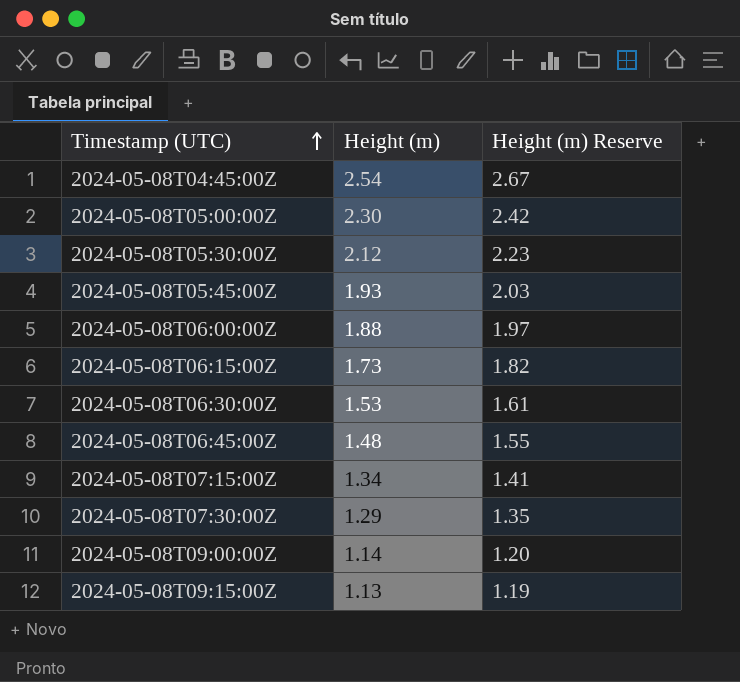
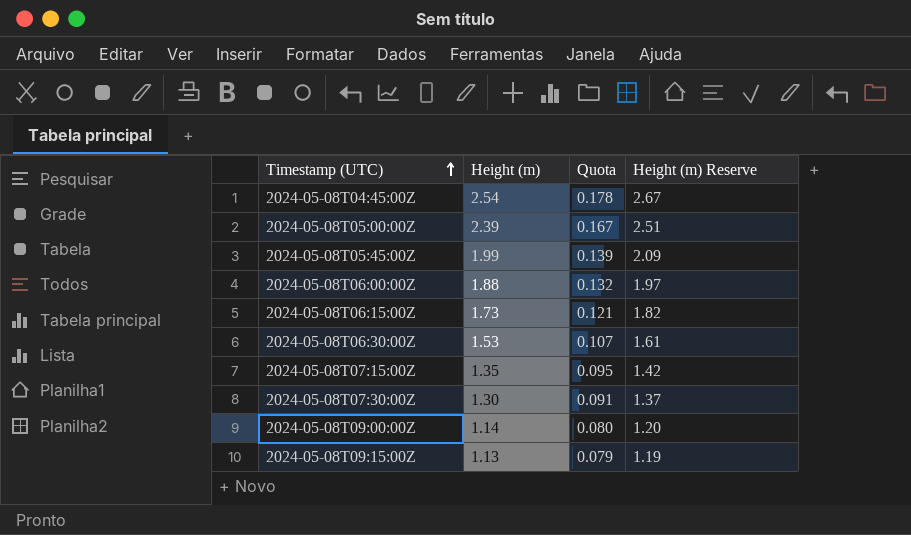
column Quota | formula: none -> [Height (m)] * 0.07
row 2024-05-08T05:30:00Z: 2.12 | 2.23 -> none
row 2024-05-08T06:45:00Z: 1.48 | 1.55 -> none
2024-05-08T05:00:00Z | Height (m): 2.30 -> 2.39
2024-05-08T05:00:00Z | Height (m) Reserve: 2.42 -> 2.51
2024-05-08T05:45:00Z | Height (m): 1.93 -> 1.99
2024-05-08T05:45:00Z | Height (m) Reserve: 2.03 -> 2.09
2024-05-08T07:15:00Z | Height (m): 1.34 -> 1.35
2024-05-08T07:15:00Z | Height (m) Reserve: 1.41 -> 1.42
2024-05-08T07:30:00Z | Height (m): 1.29 -> 1.30
2024-05-08T07:30:00Z | Height (m) Reserve: 1.35 -> 1.37

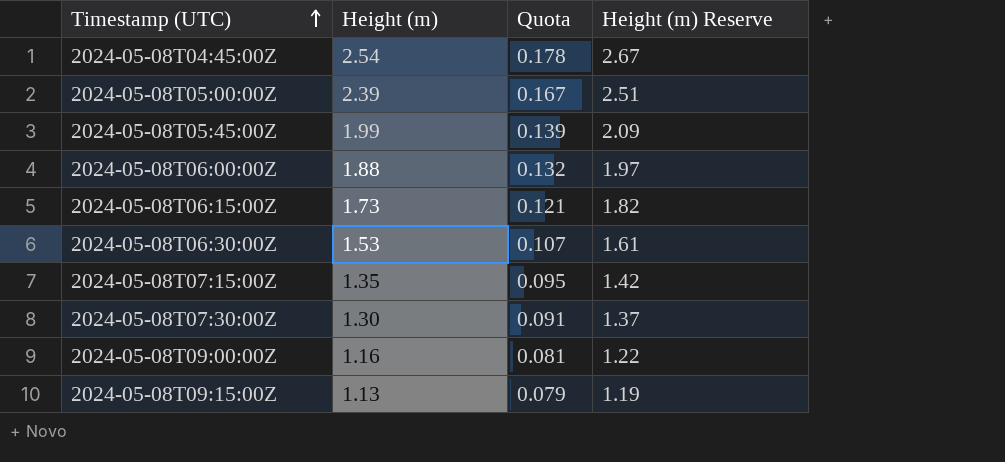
2024-05-08T09:00:00Z | Height (m): 1.14 -> 1.16
2024-05-08T09:00:00Z | Quota: 0.080 -> 0.081
2024-05-08T09:00:00Z | Height (m) Reserve: 1.20 -> 1.22

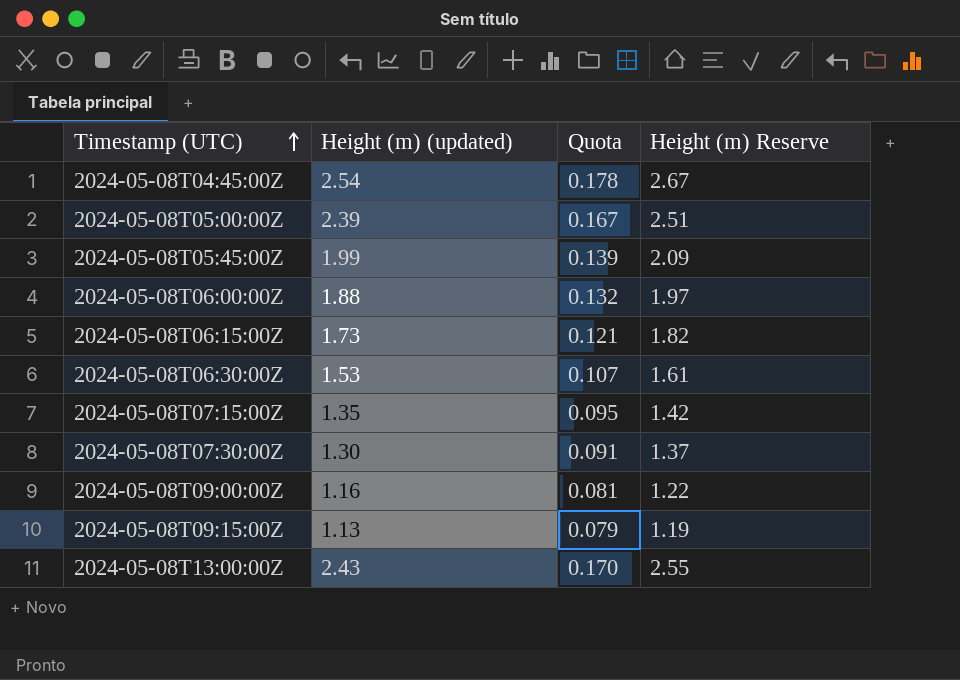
column name: Height (m) -> Height (m) (updated)
row 2024-05-08T13:00:00Z: none -> 2.43 | 0.170 | 2.55

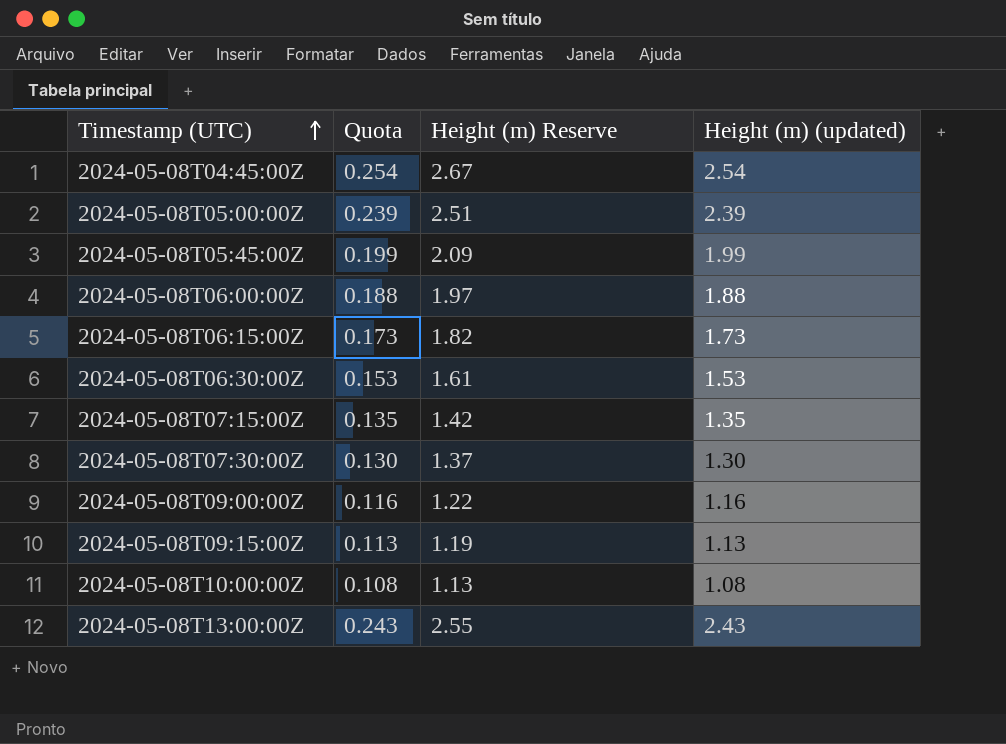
column Quota | formula: [Height (m) (updated)] * 0.07 -> [Height (m) (updated)] * 0.1
column Height (m) (updated) | position: 2 -> 4
row 2024-05-08T10:00:00Z: none -> 0.108 | 1.13 | 1.08

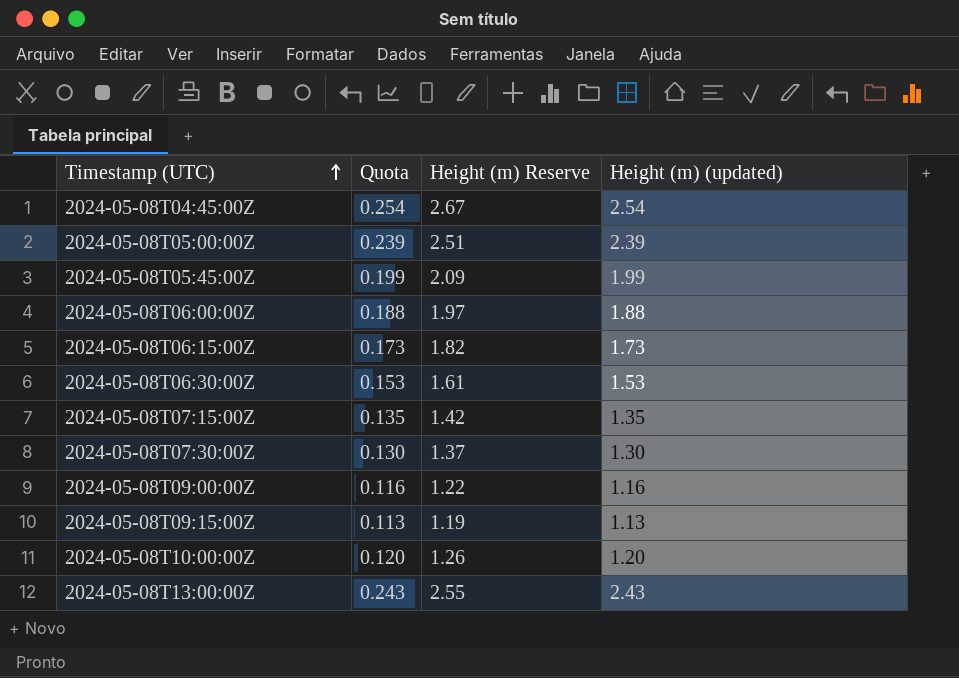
2024-05-08T10:00:00Z | Quota: 0.108 -> 0.120
2024-05-08T10:00:00Z | Height (m) Reserve: 1.13 -> 1.26
2024-05-08T10:00:00Z | Height (m) (updated): 1.08 -> 1.20

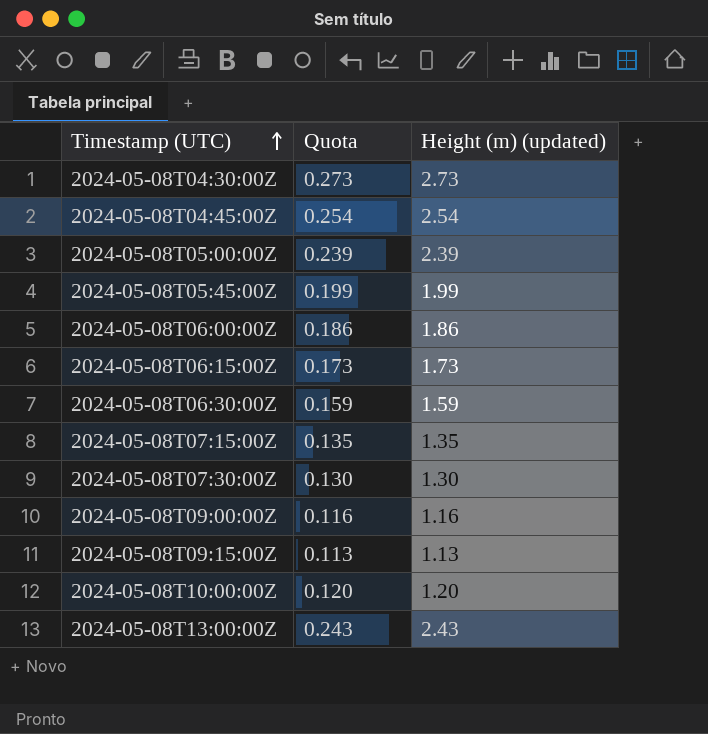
column Height (m) Reserve | formula: [Height (m) (updated)] * 1.05 -> none
row 2024-05-08T04:30:00Z: none -> 0.273 | 2.73
2024-05-08T06:00:00Z | Quota: 0.188 -> 0.186
2024-05-08T06:00:00Z | Height (m) (updated): 1.88 -> 1.86
2024-05-08T06:30:00Z | Quota: 0.153 -> 0.159
2024-05-08T06:30:00Z | Height (m) (updated): 1.53 -> 1.59

